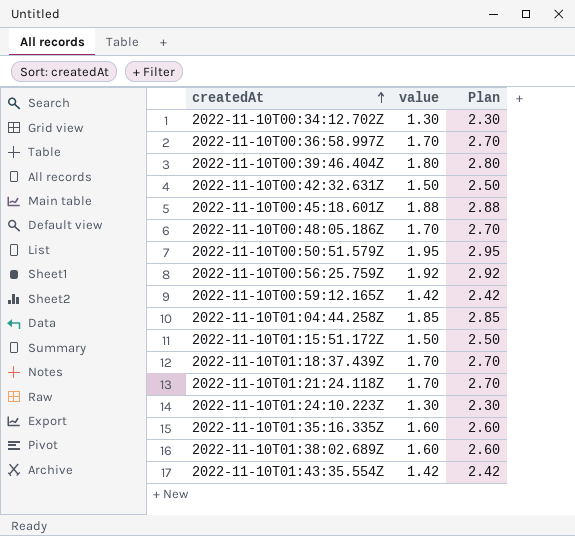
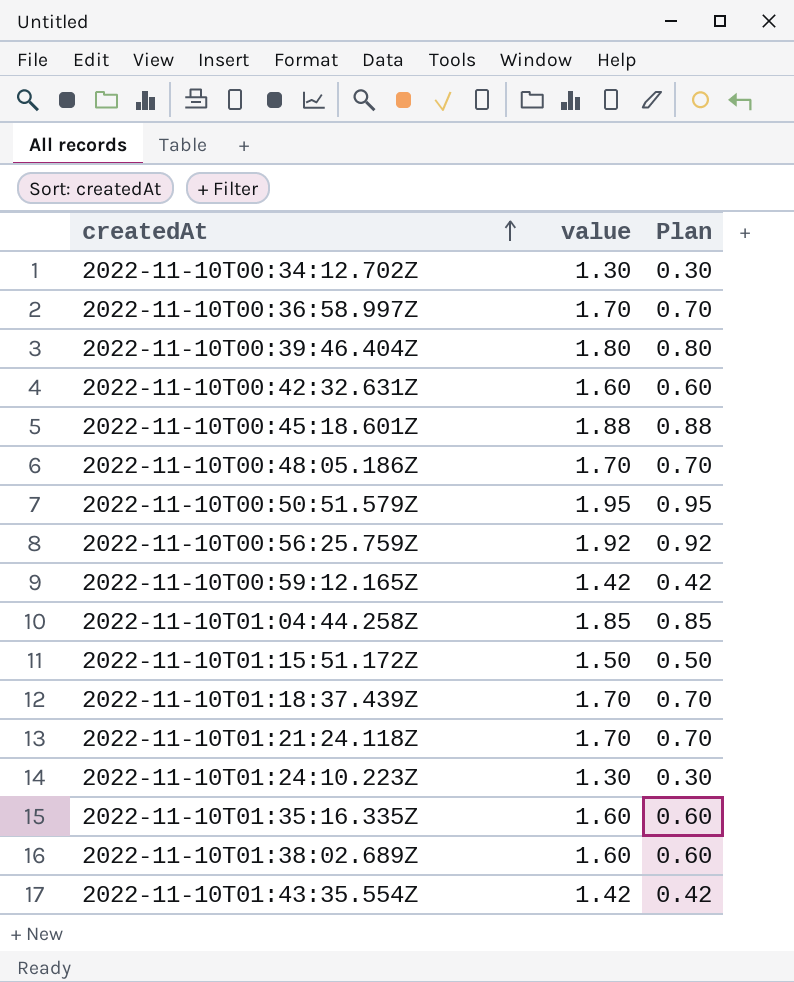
column Plan | formula: [value] + 1 -> [value] - 1
2022-11-10T00:42:32.631Z | value: 1.50 -> 1.60

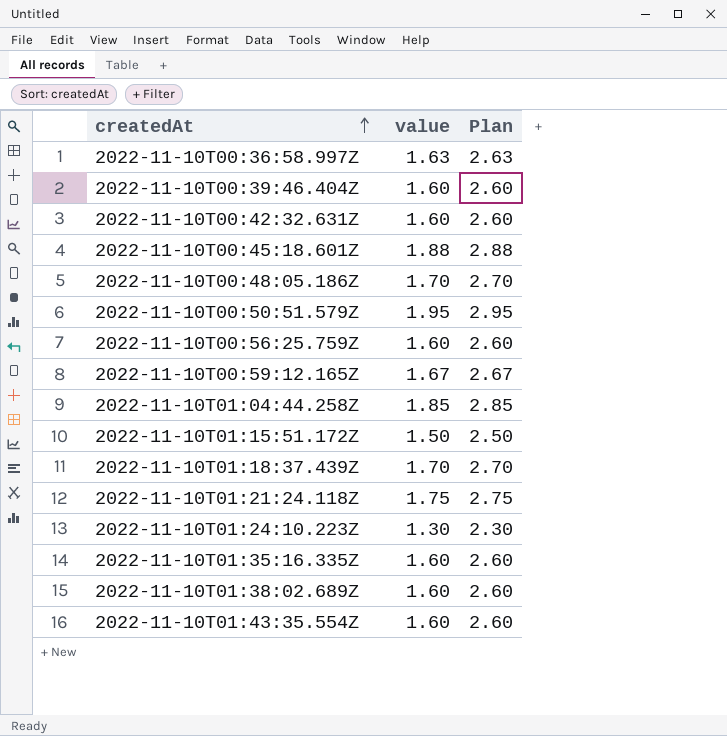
column Plan | formula: [value] - 1 -> [value] + 1
row 2022-11-10T00:34:12.702Z: 1.30 | 0.30 -> none
2022-11-10T00:36:58.997Z | value: 1.70 -> 1.63
2022-11-10T00:39:46.404Z | value: 1.80 -> 1.60
2022-11-10T00:56:25.759Z | value: 1.92 -> 1.60
2022-11-10T00:59:12.165Z | value: 1.42 -> 1.67
2022-11-10T01:21:24.118Z | value: 1.70 -> 1.75
2022-11-10T01:43:35.554Z | value: 1.42 -> 1.60

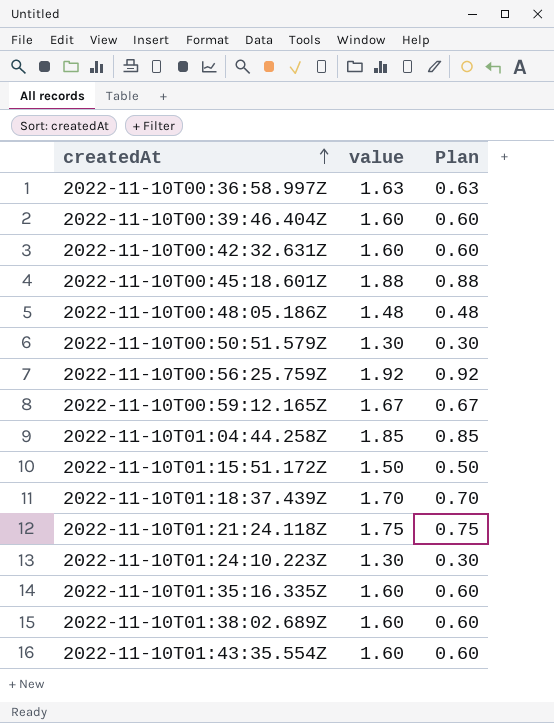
column Plan | formula: [value] + 1 -> [value] - 1
2022-11-10T00:48:05.186Z | value: 1.70 -> 1.48
2022-11-10T00:50:51.579Z | value: 1.95 -> 1.30
2022-11-10T00:56:25.759Z | value: 1.60 -> 1.92

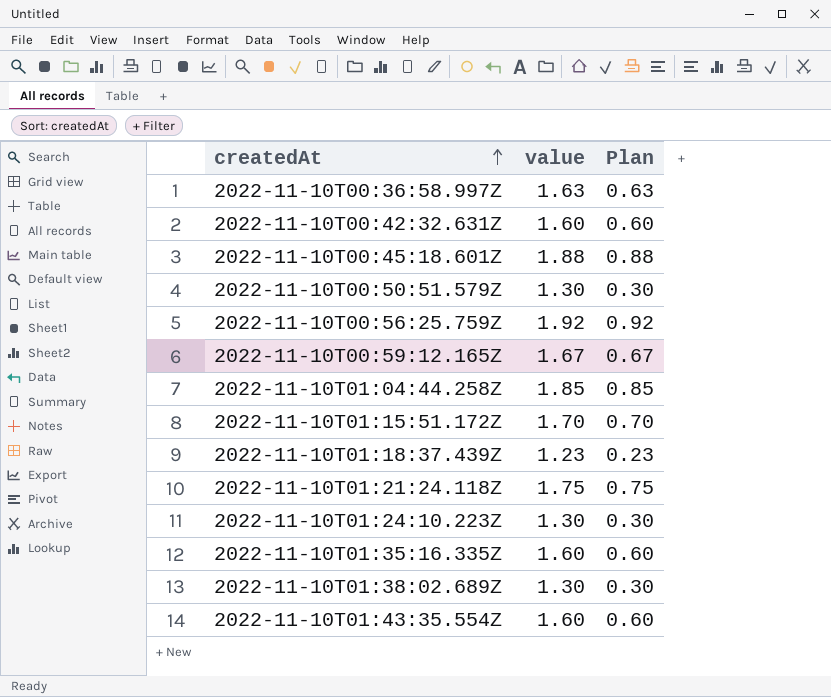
row 2022-11-10T00:39:46.404Z: 1.60 | 0.60 -> none
row 2022-11-10T00:48:05.186Z: 1.48 | 0.48 -> none
2022-11-10T01:15:51.172Z | value: 1.50 -> 1.70
2022-11-10T01:15:51.172Z | Plan: 0.50 -> 0.70
2022-11-10T01:18:37.439Z | value: 1.70 -> 1.23
2022-11-10T01:18:37.439Z | Plan: 0.70 -> 0.23
2022-11-10T01:38:02.689Z | value: 1.60 -> 1.30
2022-11-10T01:38:02.689Z | Plan: 0.60 -> 0.30

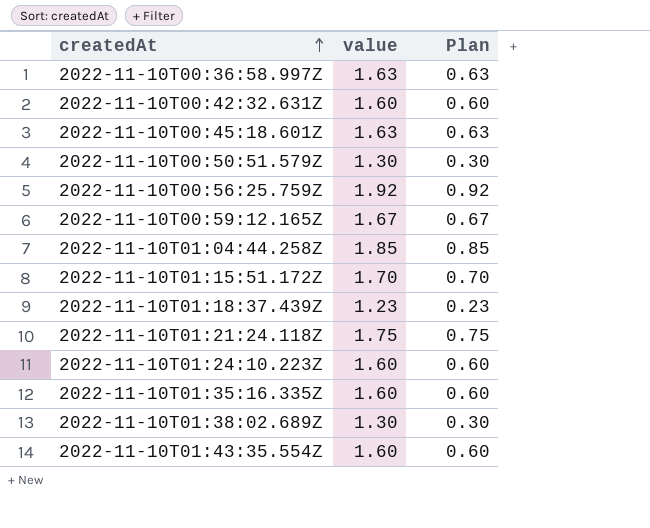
2022-11-10T00:45:18.601Z | value: 1.88 -> 1.63
2022-11-10T00:45:18.601Z | Plan: 0.88 -> 0.63
2022-11-10T01:24:10.223Z | value: 1.30 -> 1.60
2022-11-10T01:24:10.223Z | Plan: 0.30 -> 0.60

